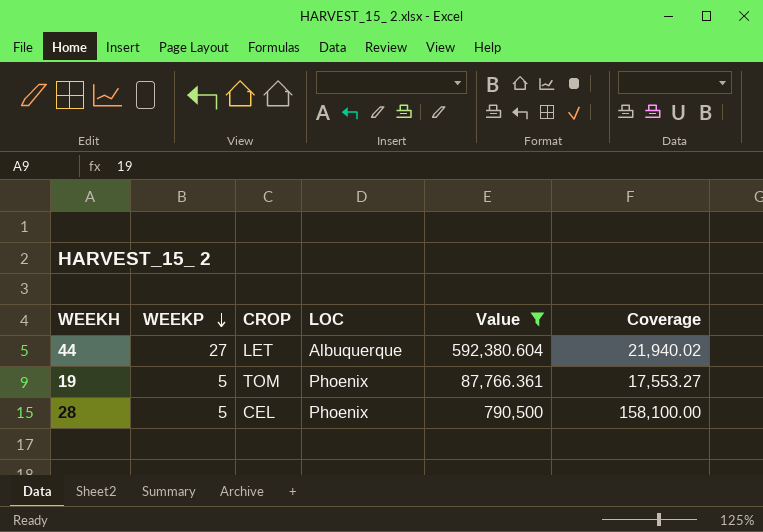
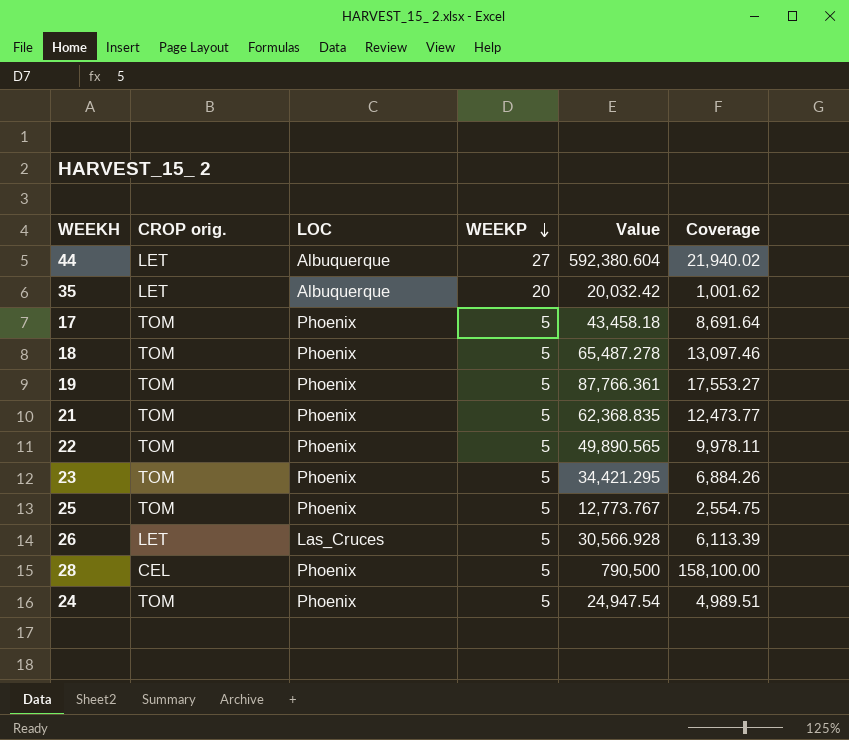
filter: Value >= 87,766.361 -> none
column name: CROP -> CROP orig.
column WEEKP | position: 2 -> 4

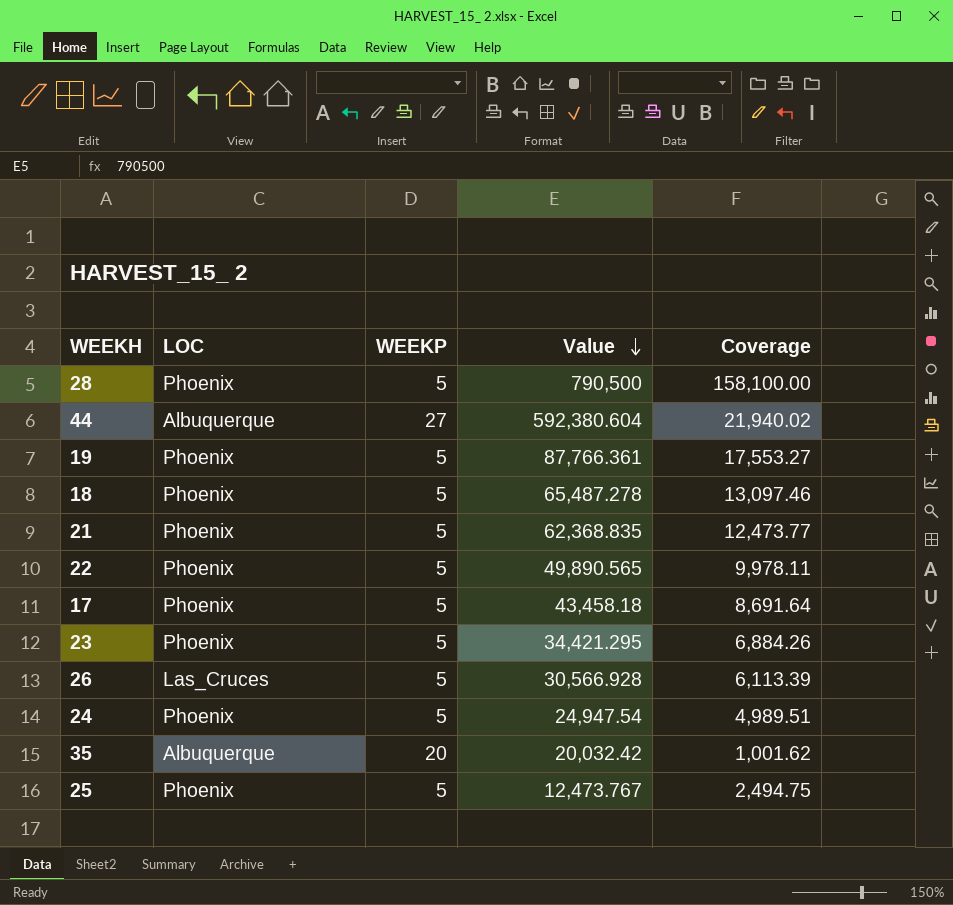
row order: WEEKP descending -> Value descending
column CROP orig. | position: 2 -> none
25 | Value: 12,773.767 -> 12,473.767
25 | Coverage: 2,554.75 -> 2,494.75

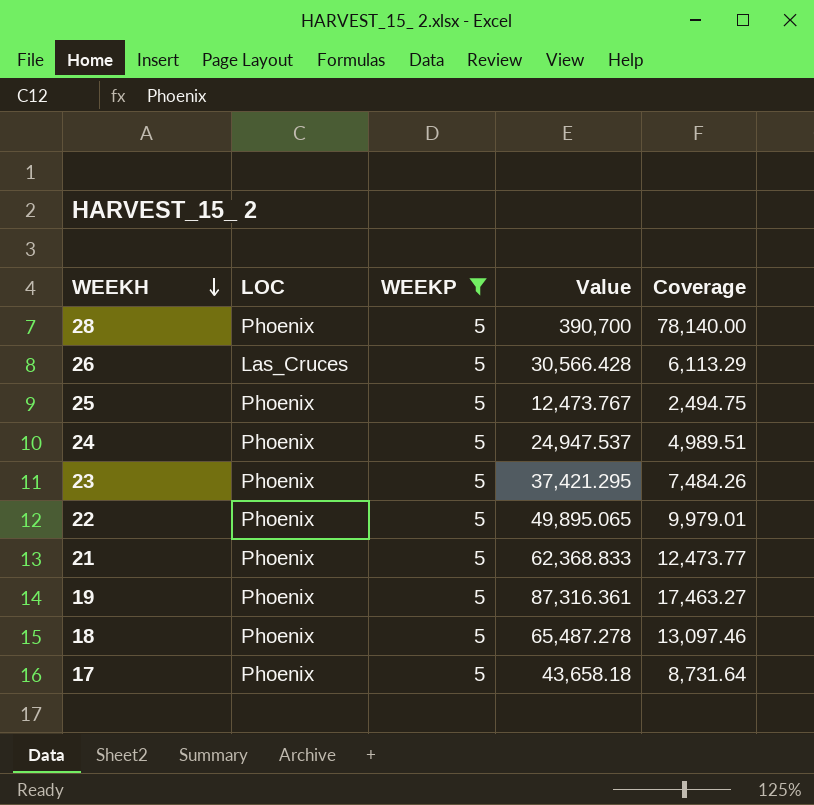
filter: none -> WEEKP = 5
row order: Value descending -> WEEKH descending
28 | Value: 790,500 -> 390,700
28 | Coverage: 158,100.00 -> 78,140.00
26 | Value: 30,566.928 -> 30,566.428
26 | Coverage: 6,113.39 -> 6,113.29
24 | Value: 24,947.54 -> 24,947.537
23 | Value: 34,421.295 -> 37,421.295
23 | Coverage: 6,884.26 -> 7,484.26
22 | Value: 49,890.565 -> 49,895.065
22 | Coverage: 9,978.11 -> 9,979.01
21 | Value: 62,368.835 -> 62,368.833
19 | Value: 87,766.361 -> 87,316.361
19 | Coverage: 17,553.27 -> 17,463.27
17 | Value: 43,458.18 -> 43,658.18
17 | Coverage: 8,691.64 -> 8,731.64

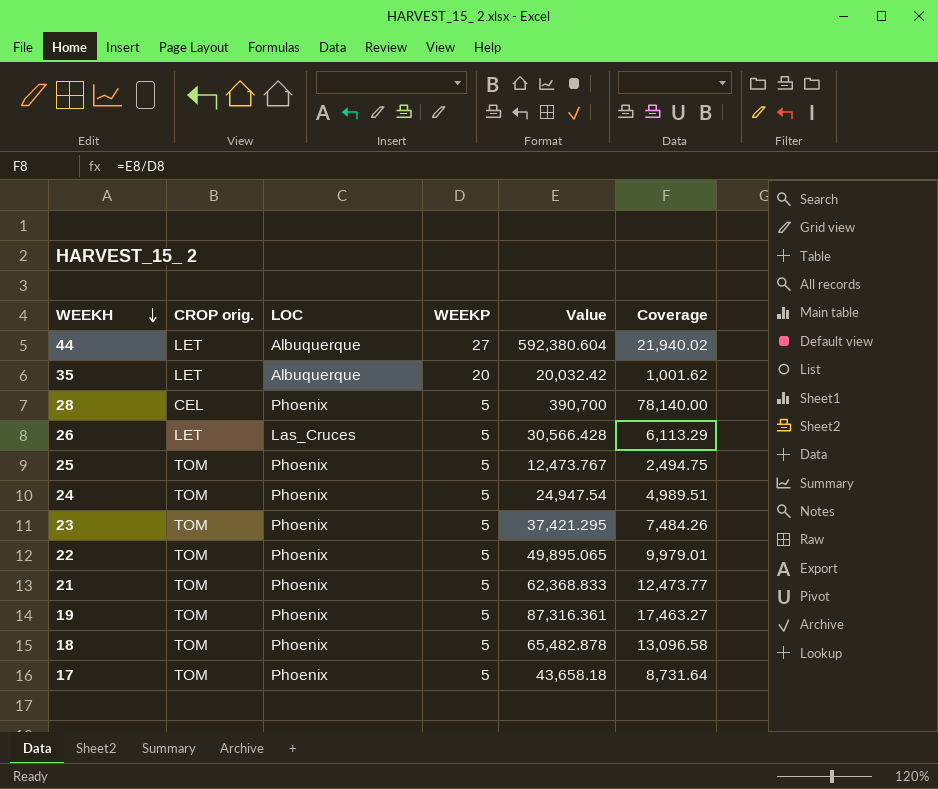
filter: WEEKP = 5 -> none
column CROP orig. | position: none -> 2
24 | Value: 24,947.537 -> 24,947.54
18 | Value: 65,487.278 -> 65,482.878
18 | Coverage: 13,097.46 -> 13,096.58

